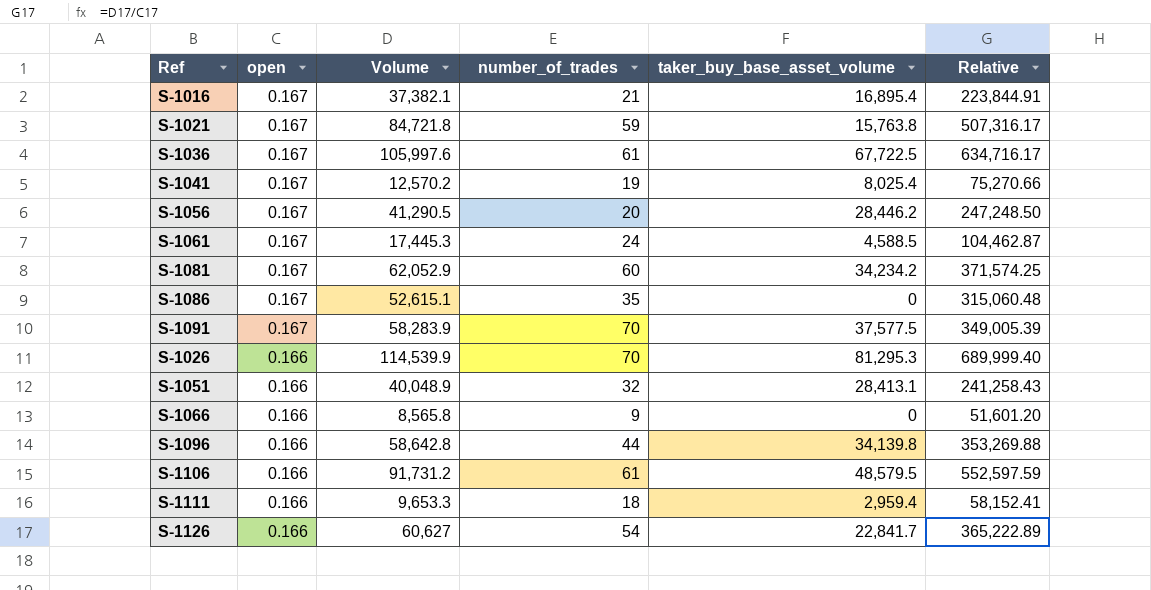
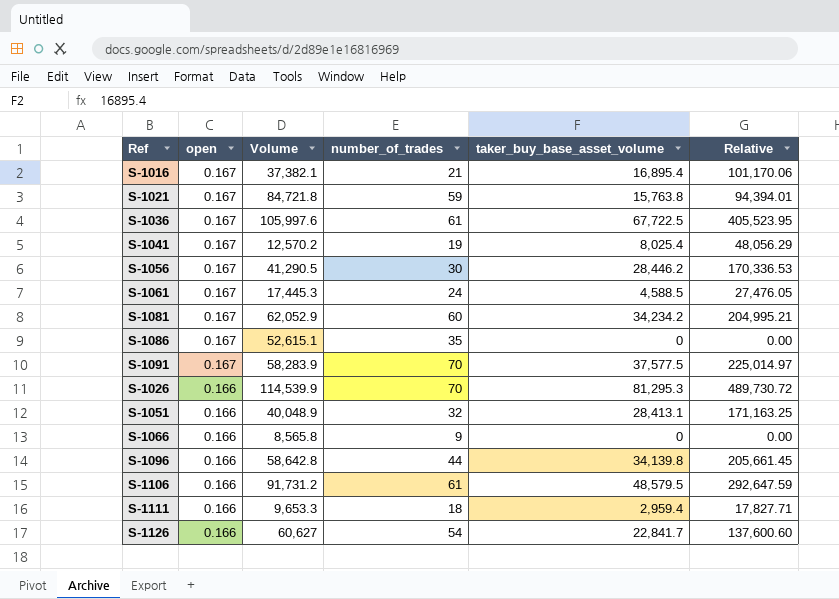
column Relative | formula: [Volume] / [open] -> [taker_buy_base_asset_volume] / [open]
S-1056 | number_of_trades: 20 -> 30

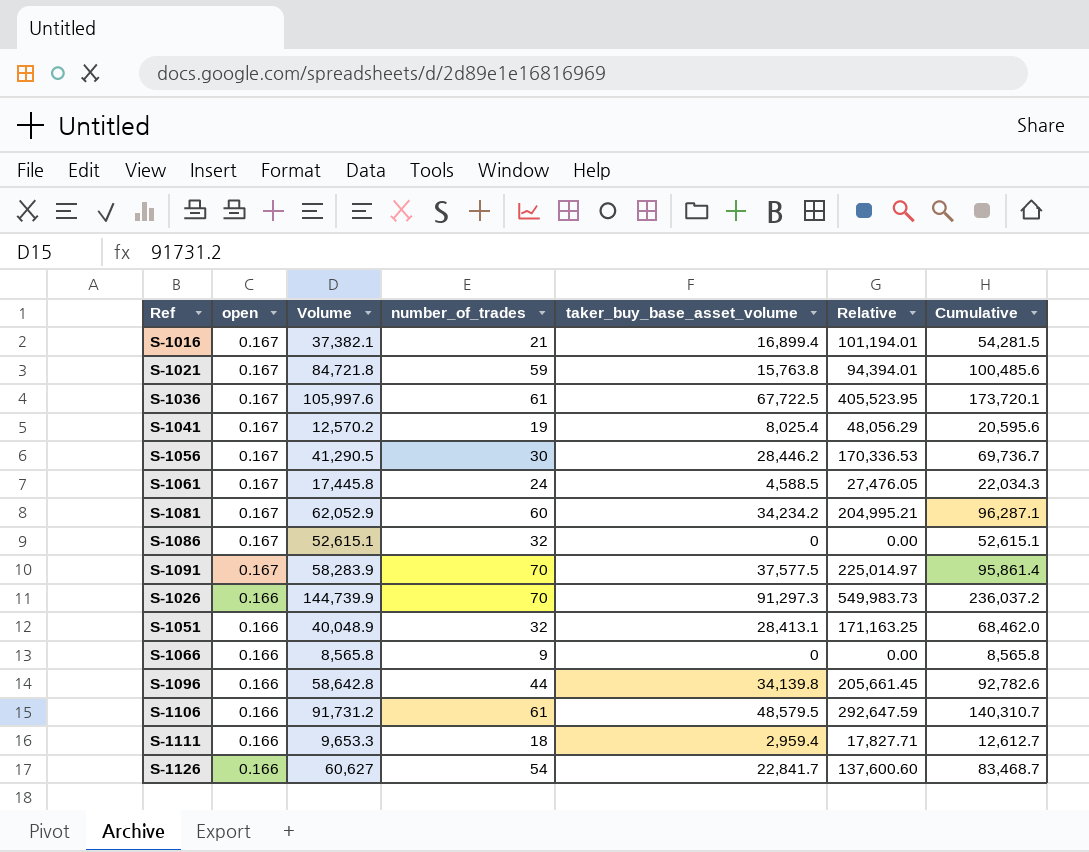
column Cumulative | formula: none -> [Volume] + [taker_buy_base_asset_volume]
S-1016 | taker_buy_base_asset_volume: 16,895.4 -> 16,899.4
S-1016 | Relative: 101,170.06 -> 101,194.01
S-1061 | Volume: 17,445.3 -> 17,445.8
S-1086 | number_of_trades: 35 -> 32
S-1026 | Volume: 114,539.9 -> 144,739.9
S-1026 | taker_buy_base_asset_volume: 81,295.3 -> 91,297.3
S-1026 | Relative: 489,730.72 -> 549,983.73

